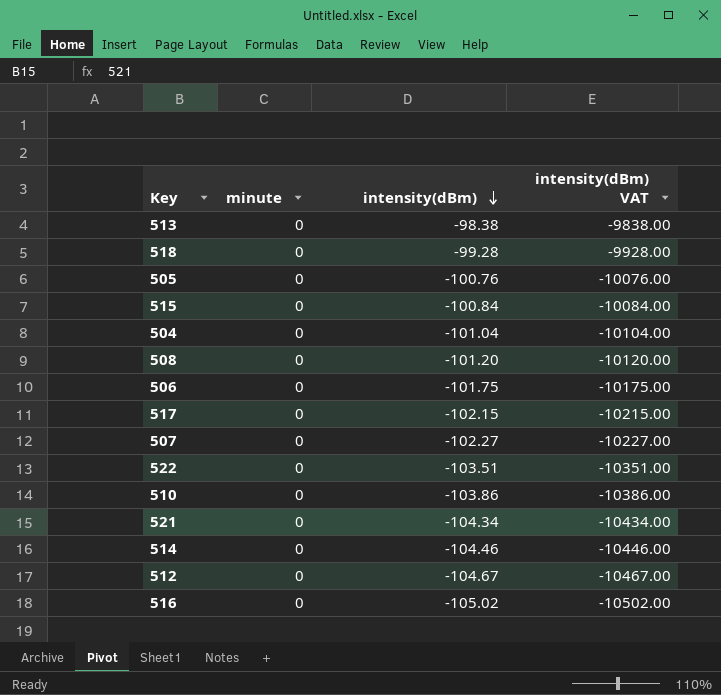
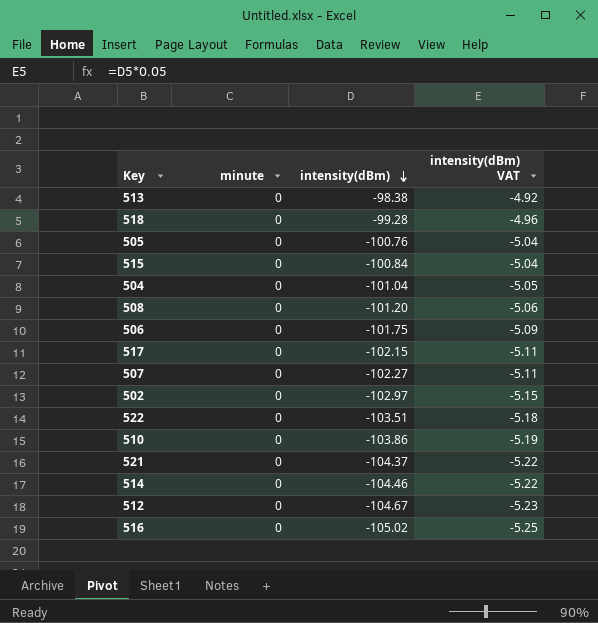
column intensity(dBm) VAT | formula: [intensity(dBm)] * 100 -> [intensity(dBm)] * 0.05
row 502: none -> 0 | -102.97 | -5.15
521 | intensity(dBm): -104.34 -> -104.37

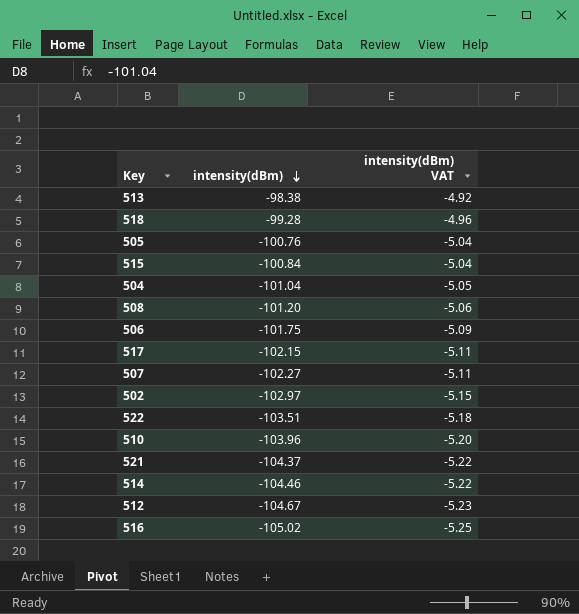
column minute | position: 2 -> none
510 | intensity(dBm): -103.86 -> -103.96
510 | intensity(dBm) VAT: -5.19 -> -5.20

